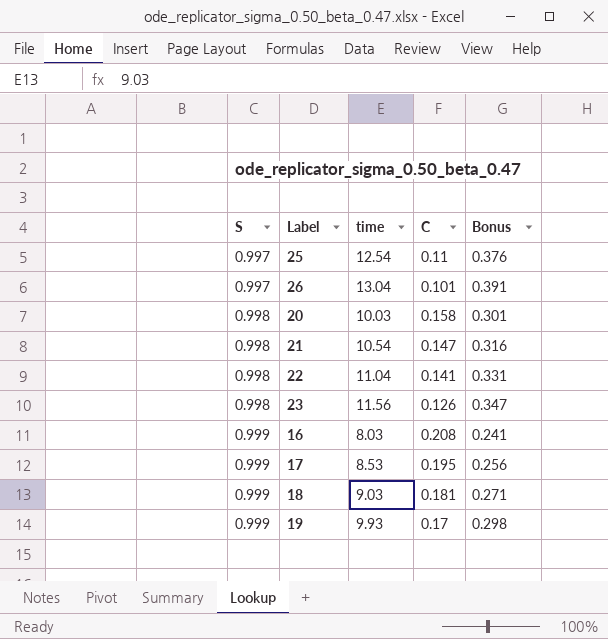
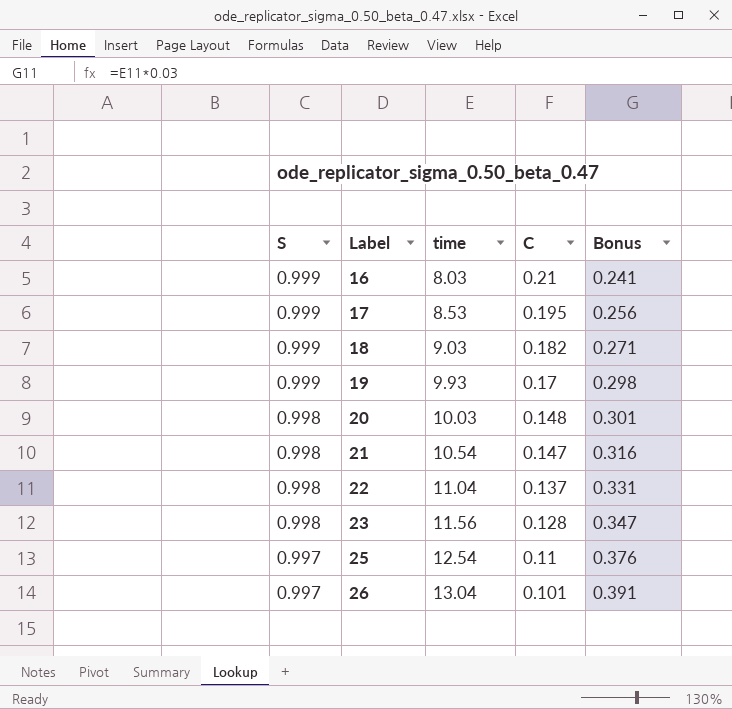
row order: S ascending -> S descending
16 | C: 0.208 -> 0.21
18 | C: 0.181 -> 0.182
20 | C: 0.158 -> 0.148
22 | C: 0.141 -> 0.137
23 | C: 0.126 -> 0.128

